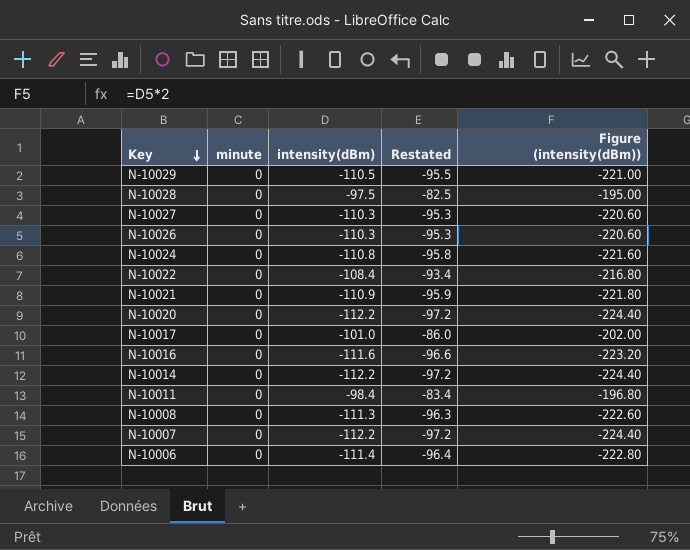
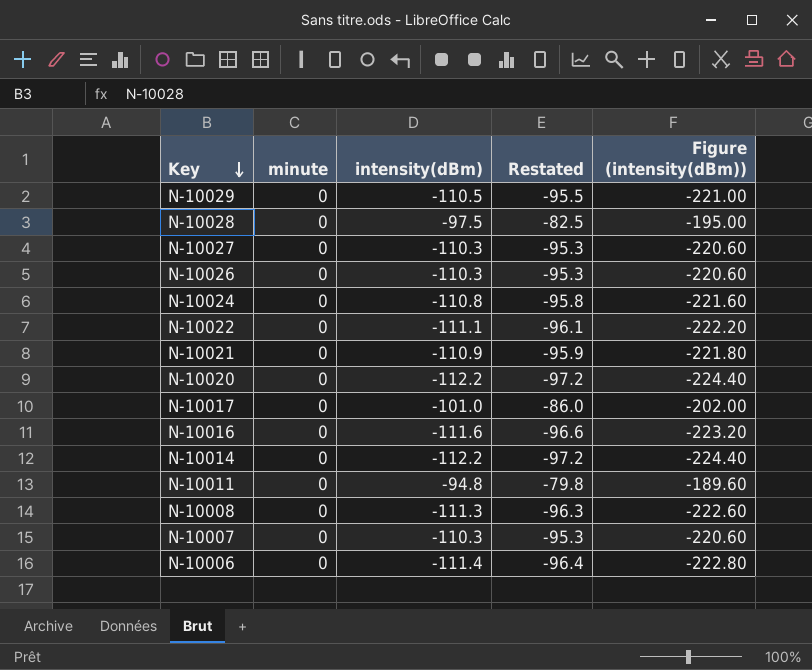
N-10022 | intensity(dBm): -108.4 -> -111.1
N-10022 | Restated: -93.4 -> -96.1
N-10022 | Figure (intensity(dBm)): -216.80 -> -222.20
N-10011 | intensity(dBm): -98.4 -> -94.8
N-10011 | Restated: -83.4 -> -79.8
N-10011 | Figure (intensity(dBm)): -196.80 -> -189.60
N-10007 | intensity(dBm): -112.2 -> -110.3
N-10007 | Restated: -97.2 -> -95.3
N-10007 | Figure (intensity(dBm)): -224.40 -> -220.60

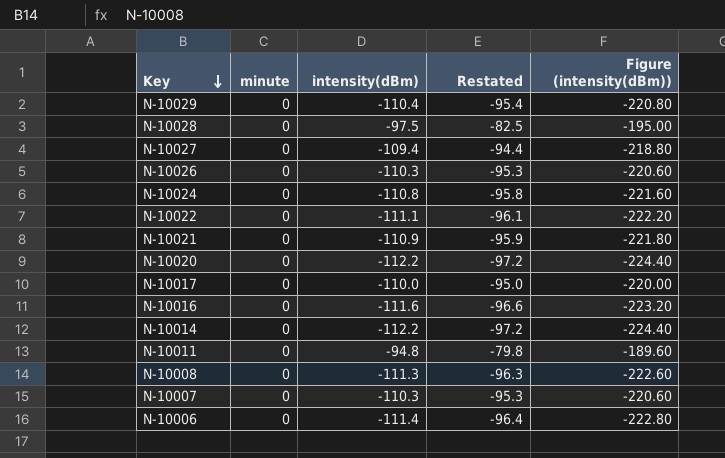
N-10029 | intensity(dBm): -110.5 -> -110.4
N-10029 | Restated: -95.5 -> -95.4
N-10029 | Figure (intensity(dBm)): -221.00 -> -220.80
N-10027 | intensity(dBm): -110.3 -> -109.4
N-10027 | Restated: -95.3 -> -94.4
N-10027 | Figure (intensity(dBm)): -220.60 -> -218.80
N-10017 | intensity(dBm): -101.0 -> -110.0
N-10017 | Restated: -86.0 -> -95.0
N-10017 | Figure (intensity(dBm)): -202.00 -> -220.00

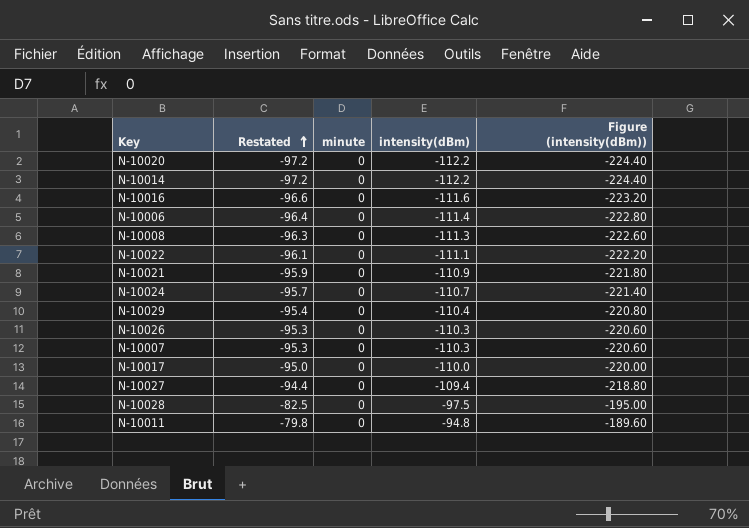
row order: Key descending -> Restated ascending
column Restated | position: 4 -> 2
N-10024 | Restated: -95.8 -> -95.7
N-10024 | intensity(dBm): -110.8 -> -110.7
N-10024 | Figure (intensity(dBm)): -221.60 -> -221.40

